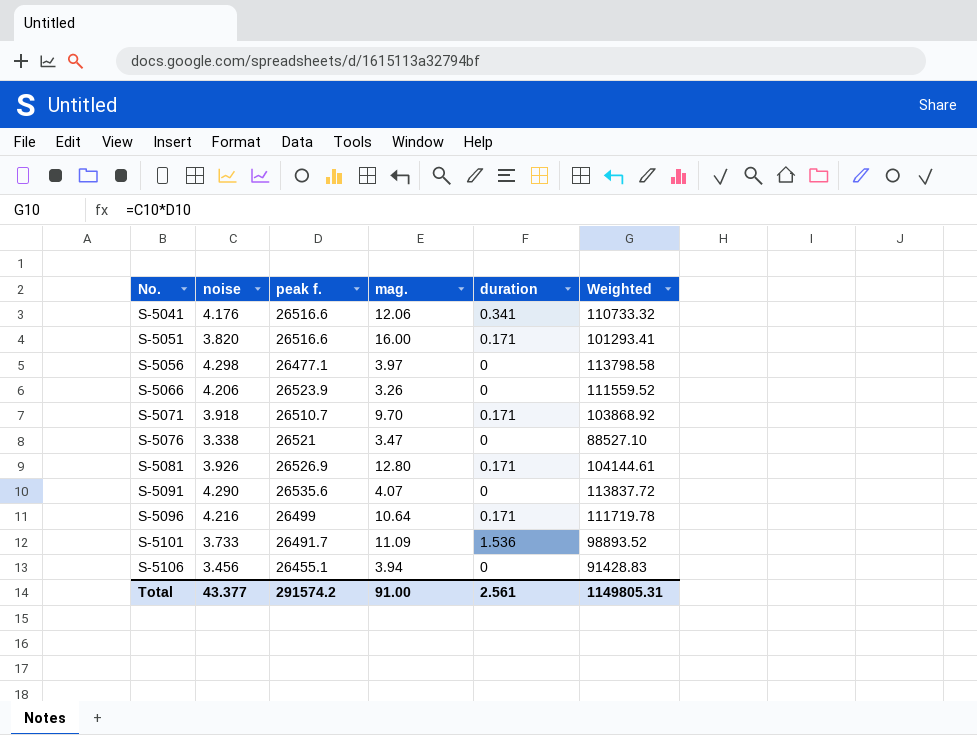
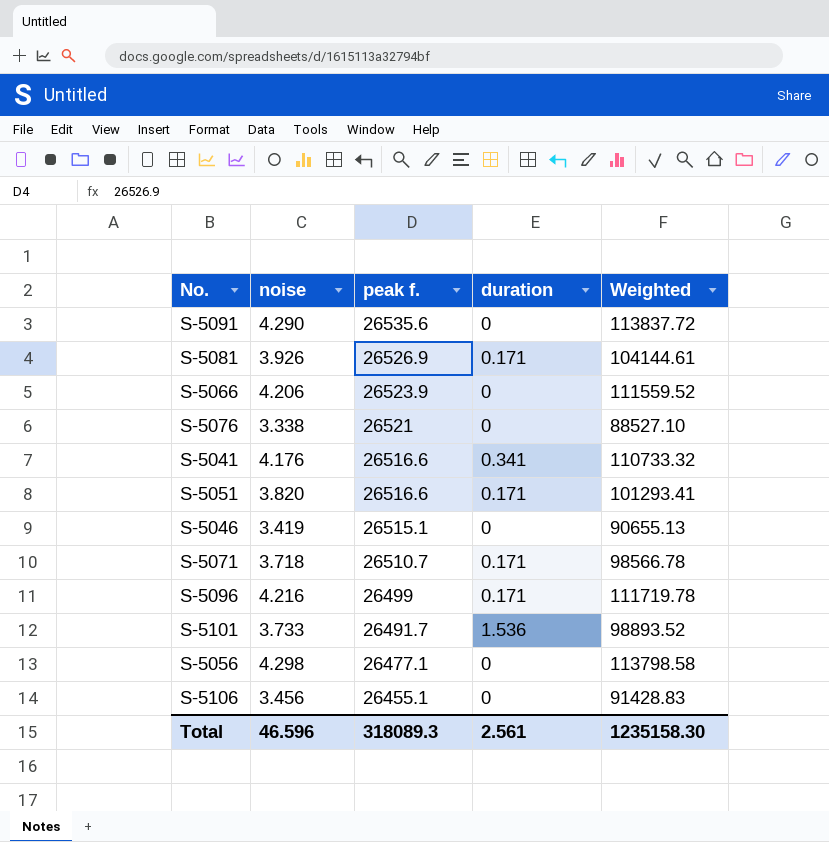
row order: No. ascending -> peak f. descending
column mag. | position: 4 -> none
row S-5046: none -> 3.419 | 26515.1 | 0 | 90655.13
S-5071 | noise: 3.918 -> 3.718
S-5071 | Weighted: 103868.92 -> 98566.78
Total | noise: 43.377 -> 46.596
Total | peak f.: 291574.2 -> 318089.3
Total | Weighted: 1149805.31 -> 1235158.30

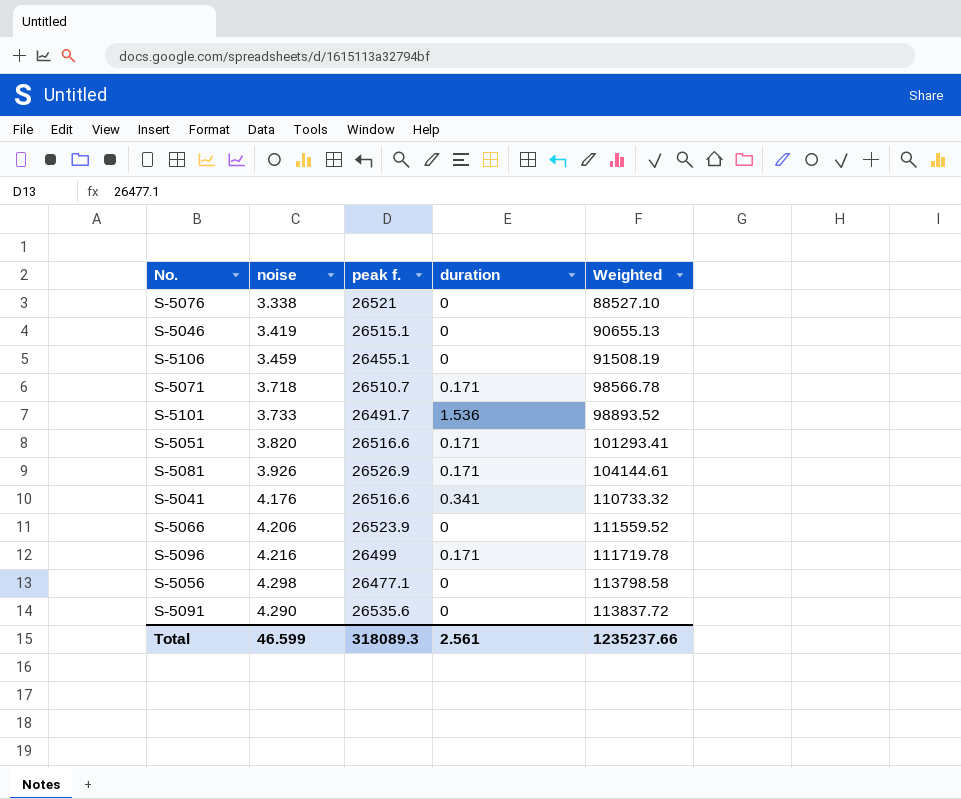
row order: peak f. descending -> Weighted ascending
S-5106 | noise: 3.456 -> 3.459
S-5106 | Weighted: 91428.83 -> 91508.19
Total | noise: 46.596 -> 46.599
Total | Weighted: 1235158.30 -> 1235237.66

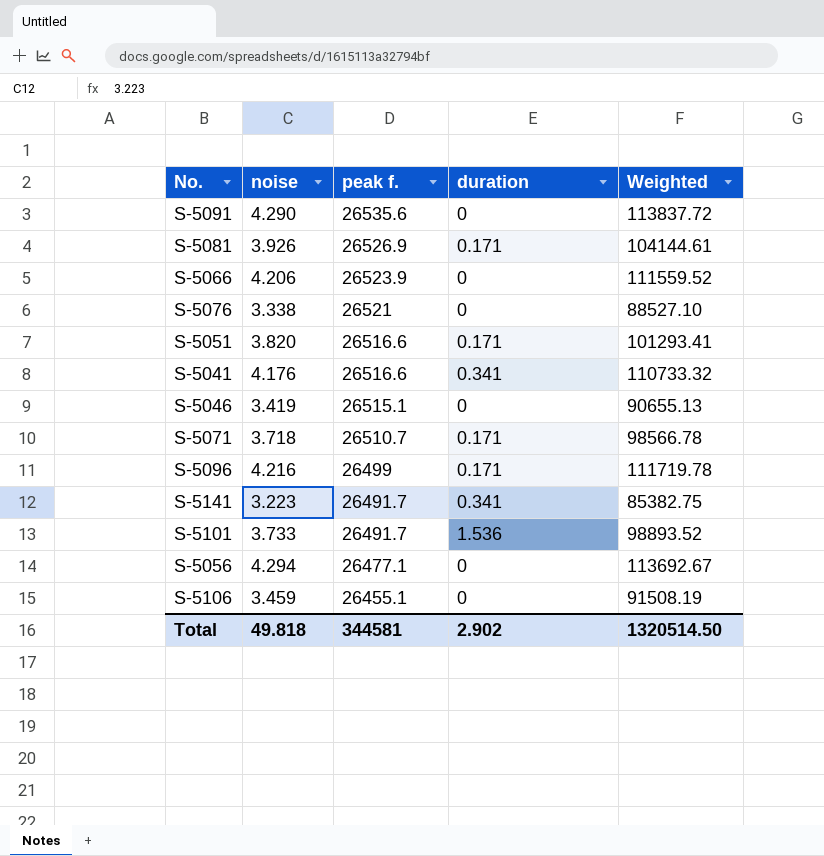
row order: Weighted ascending -> peak f. descending
row S-5141: none -> 3.223 | 26491.7 | 0.341 | 85382.75
S-5056 | noise: 4.298 -> 4.294
S-5056 | Weighted: 113798.58 -> 113692.67
Total | noise: 46.599 -> 49.818
Total | peak f.: 318089.3 -> 344581
Total | duration: 2.561 -> 2.902
Total | Weighted: 1235237.66 -> 1320514.50

